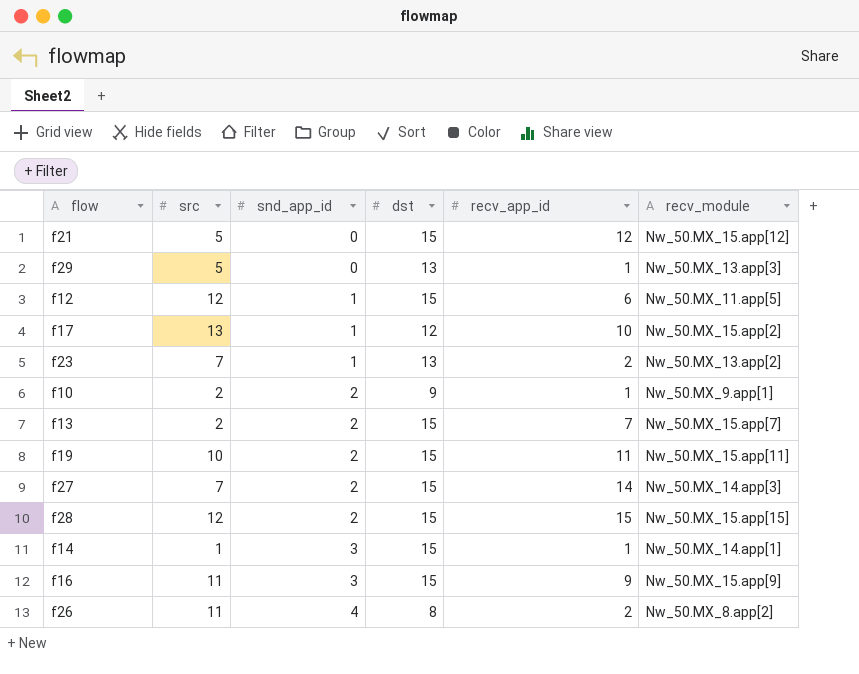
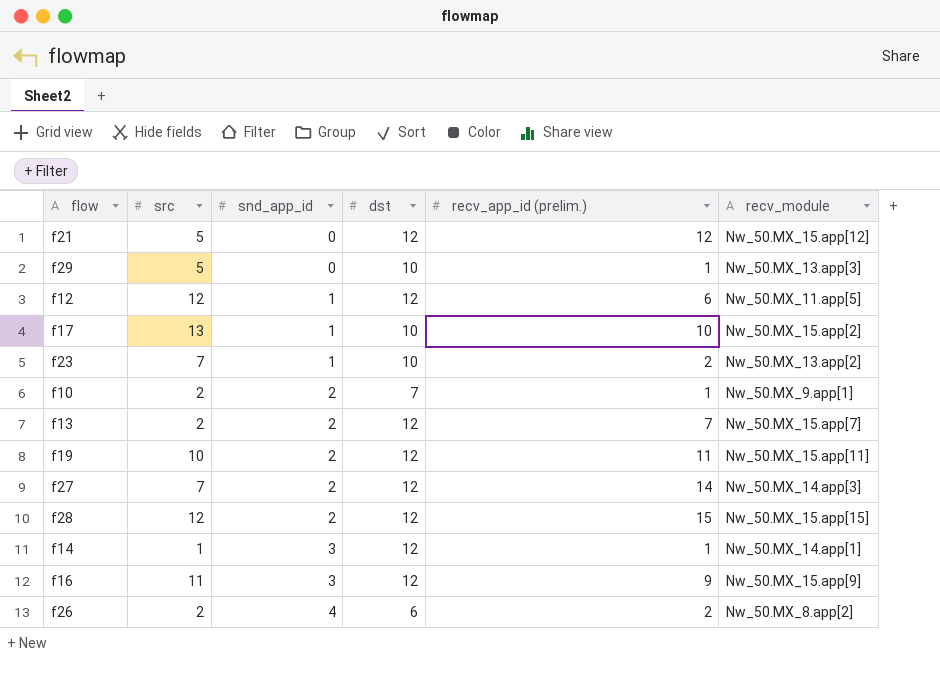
column name: recv_app_id -> recv_app_id (prelim.)
f21 | dst: 15 -> 12
f29 | dst: 13 -> 10
f12 | dst: 15 -> 12
f17 | dst: 12 -> 10
f23 | dst: 13 -> 10
f10 | dst: 9 -> 7
f13 | dst: 15 -> 12
f19 | dst: 15 -> 12
f27 | dst: 15 -> 12
f28 | dst: 15 -> 12
f14 | dst: 15 -> 12
f16 | dst: 15 -> 12
f26 | src: 11 -> 2
f26 | dst: 8 -> 6

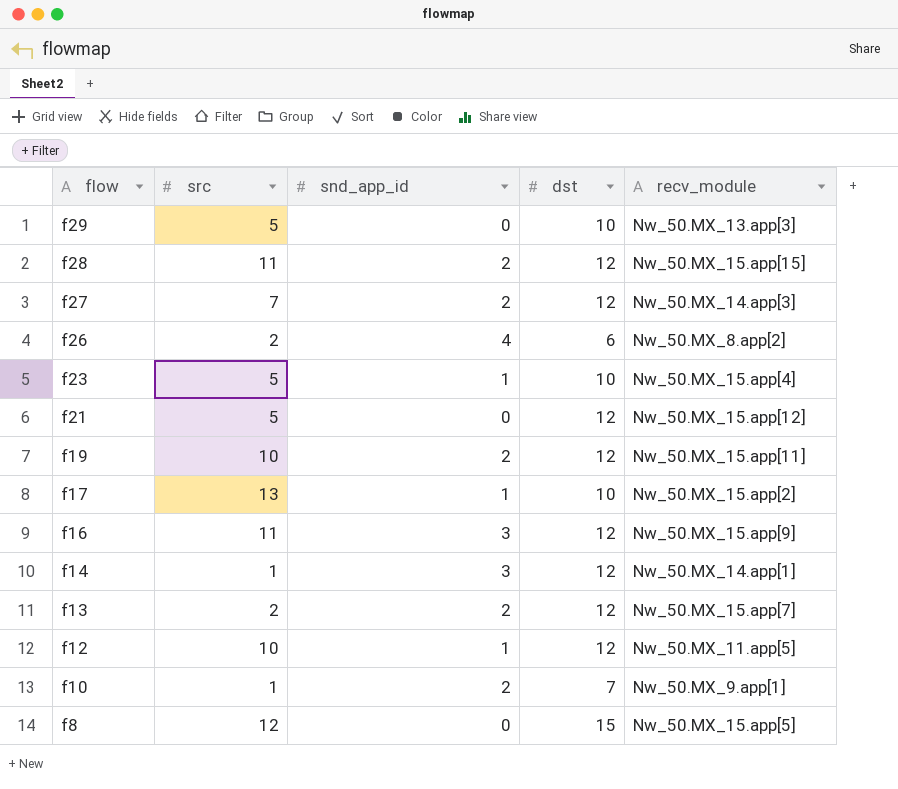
row order: snd_app_id ascending -> flow descending
column recv_app_id (prelim.) | position: 5 -> none
f28 | src: 12 -> 11
f23 | src: 7 -> 5
f23 | recv_module: Nw_50.MX_13.app[2] -> Nw_50.MX_15.app[4]
f12 | src: 12 -> 10
f10 | src: 2 -> 1
row f8: none -> 12 | 0 | 15 | Nw_50.MX_15.app[5]

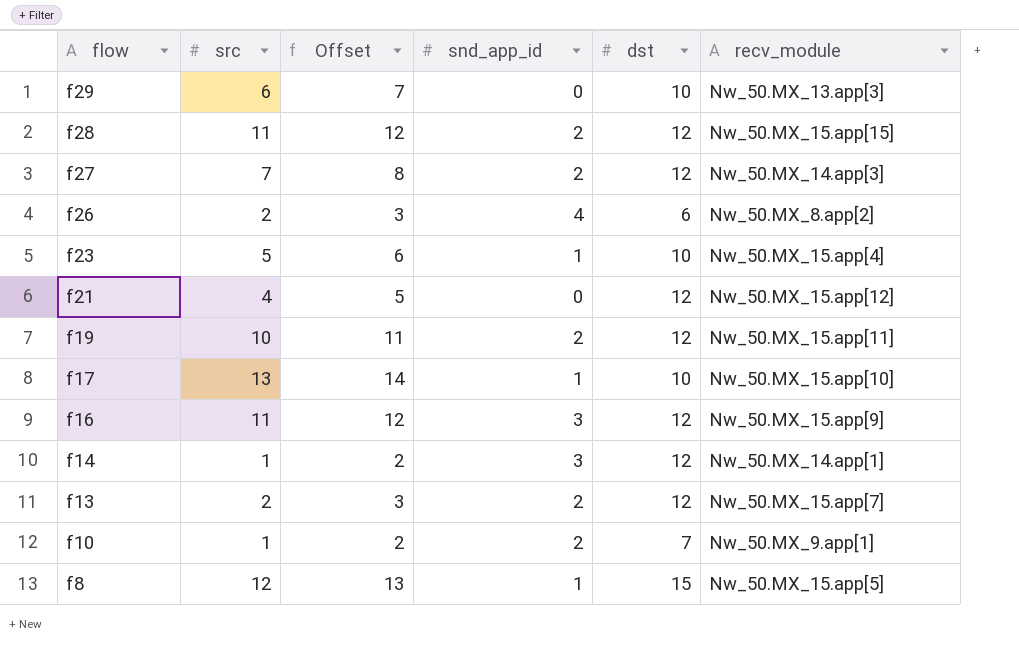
column Offset | formula: none -> [src] + 1
row f12: 10 | 1 | 12 | Nw_50.MX_11.app[5] -> none
f29 | src: 5 -> 6
f21 | src: 5 -> 4
f17 | recv_module: Nw_50.MX_15.app[2] -> Nw_50.MX_15.app[10]
f8 | snd_app_id: 0 -> 1

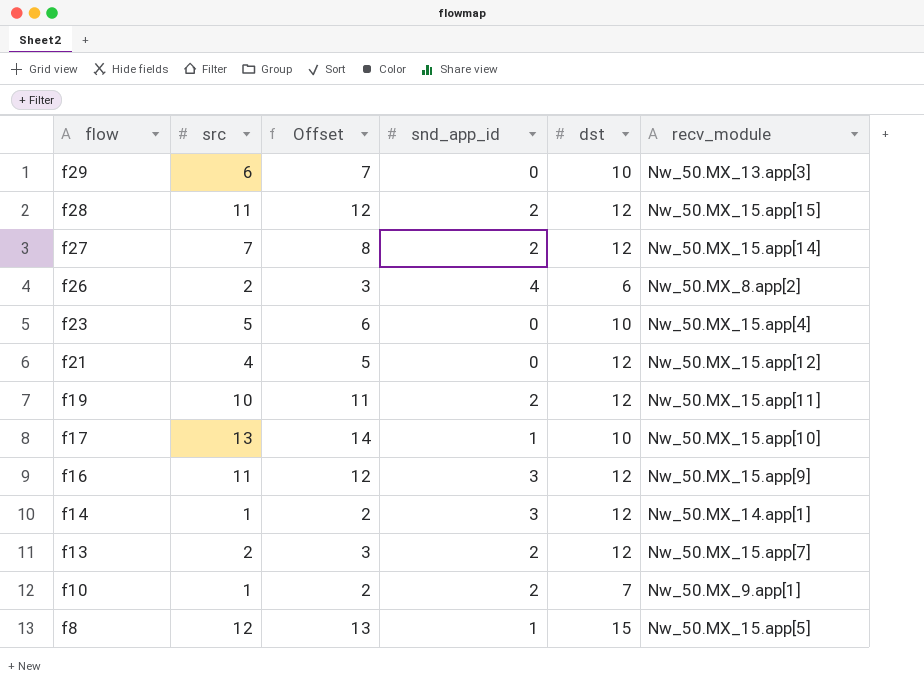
f27 | recv_module: Nw_50.MX_14.app[3] -> Nw_50.MX_15.app[14]
f23 | snd_app_id: 1 -> 0

